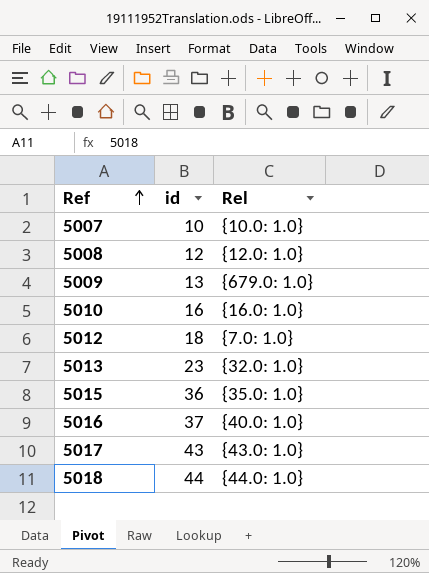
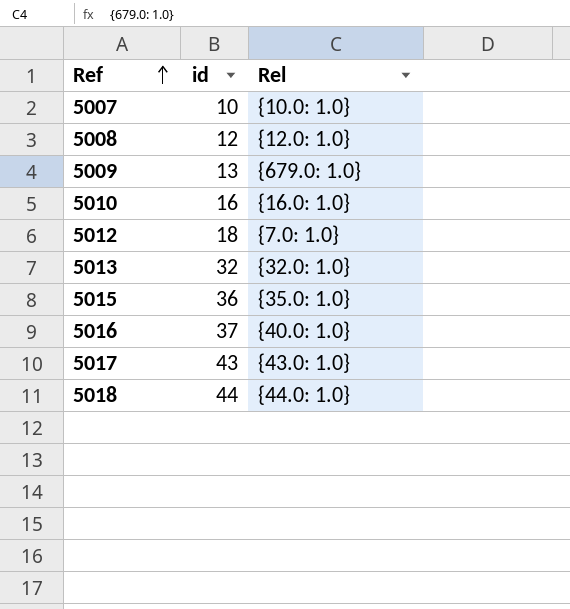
5013 | id: 23 -> 32

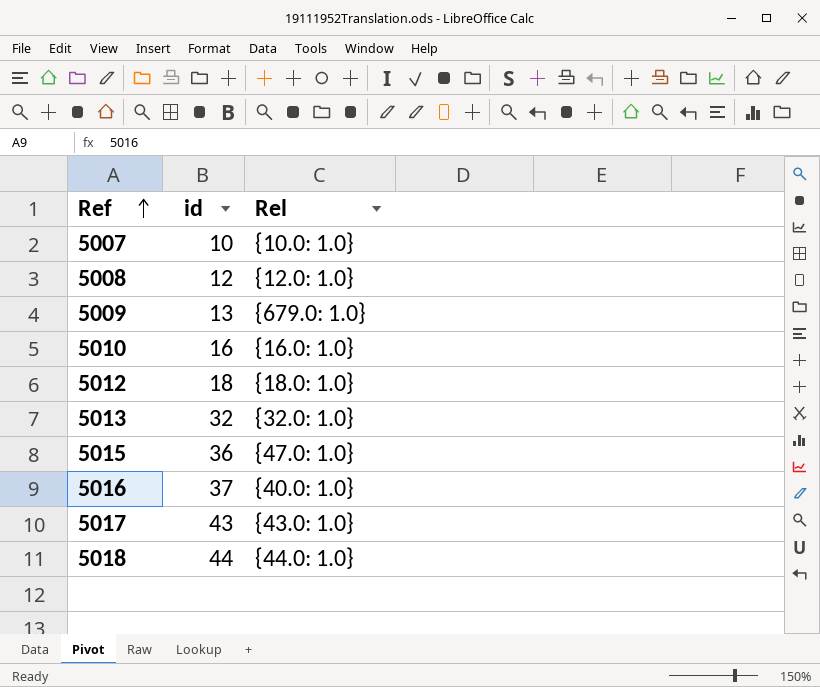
5012 | Rel: {7.0: 1.0} -> {18.0: 1.0}
5015 | Rel: {35.0: 1.0} -> {47.0: 1.0}

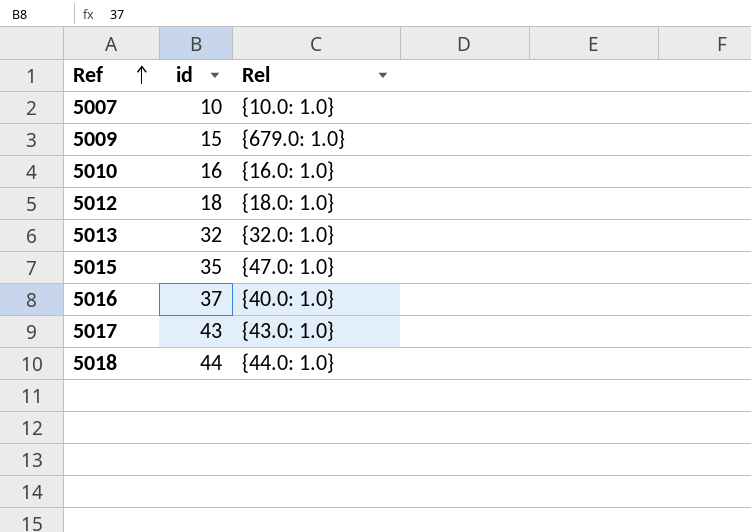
row 5008: 12 | {12.0: 1.0} -> none
5009 | id: 13 -> 15
5015 | id: 36 -> 35

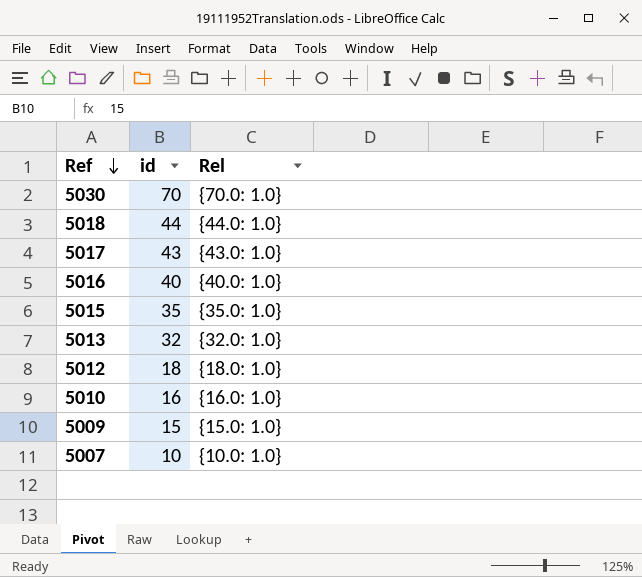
row order: Ref ascending -> Ref descending
row 5030: none -> 70 | {70.0: 1.0}
5016 | id: 37 -> 40
5015 | Rel: {47.0: 1.0} -> {35.0: 1.0}
5009 | Rel: {679.0: 1.0} -> {15.0: 1.0}

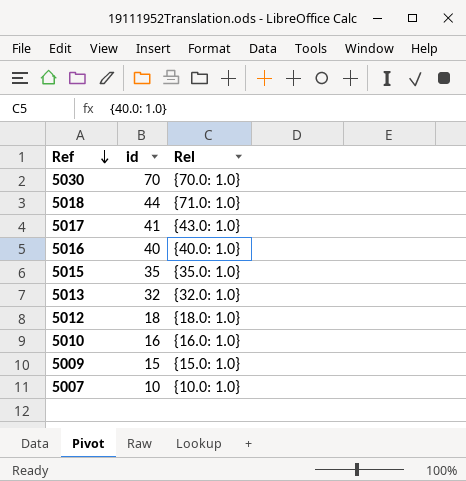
5018 | Rel: {44.0: 1.0} -> {71.0: 1.0}
5017 | id: 43 -> 41

